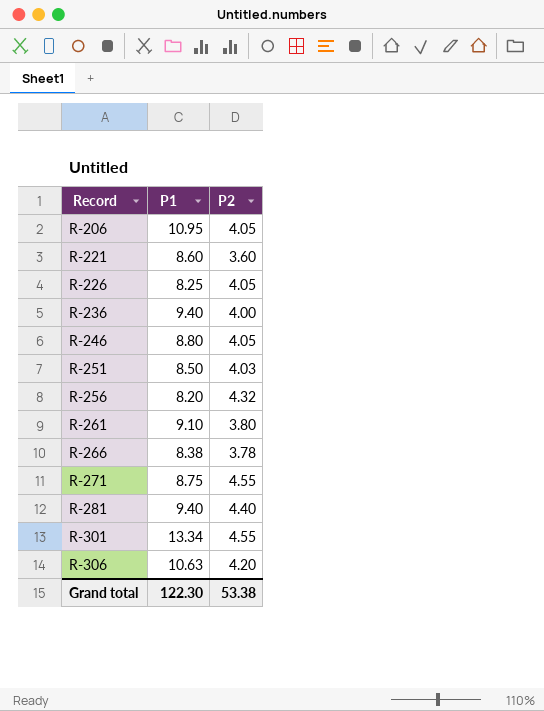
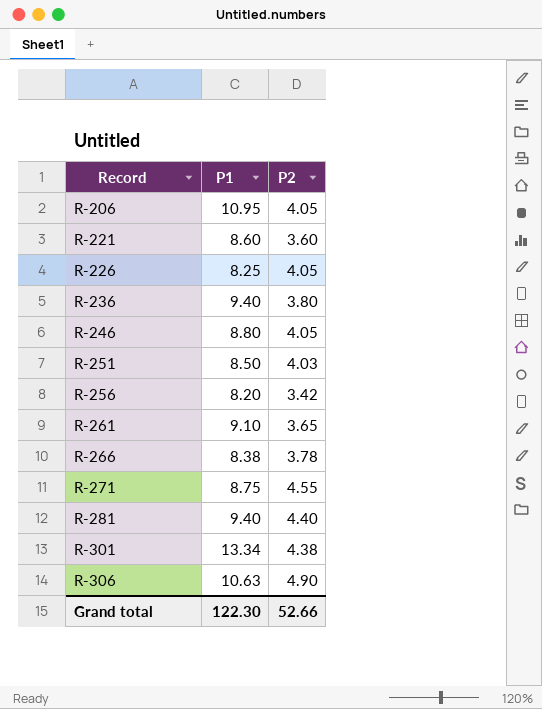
R-236 | P2: 4.00 -> 3.80
R-256 | P2: 4.32 -> 3.42
R-261 | P2: 3.80 -> 3.65
R-301 | P2: 4.55 -> 4.38
R-306 | P2: 4.20 -> 4.90
Grand total | P2: 53.38 -> 52.66

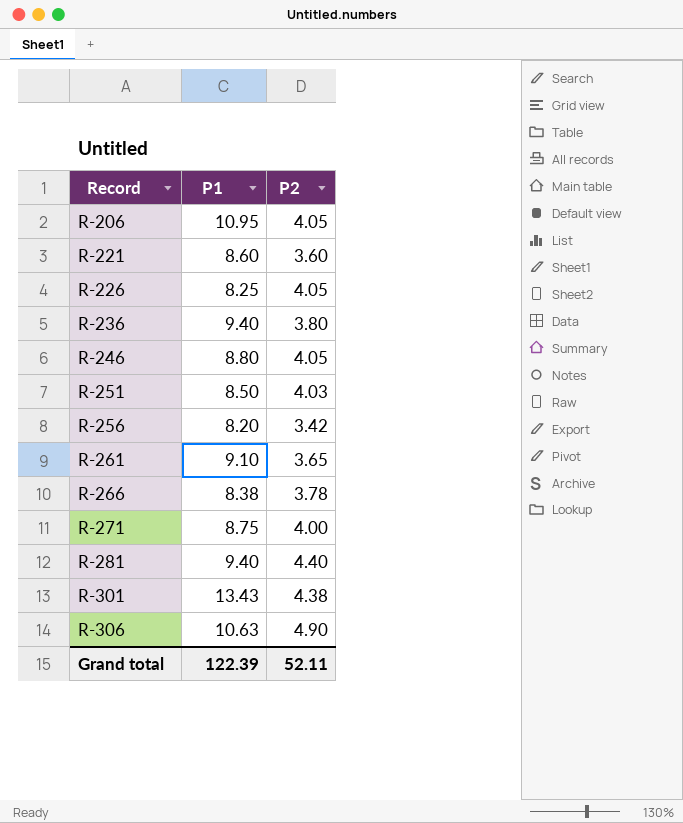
R-271 | P2: 4.55 -> 4.00
R-301 | P1: 13.34 -> 13.43
Grand total | P1: 122.30 -> 122.39
Grand total | P2: 52.66 -> 52.11

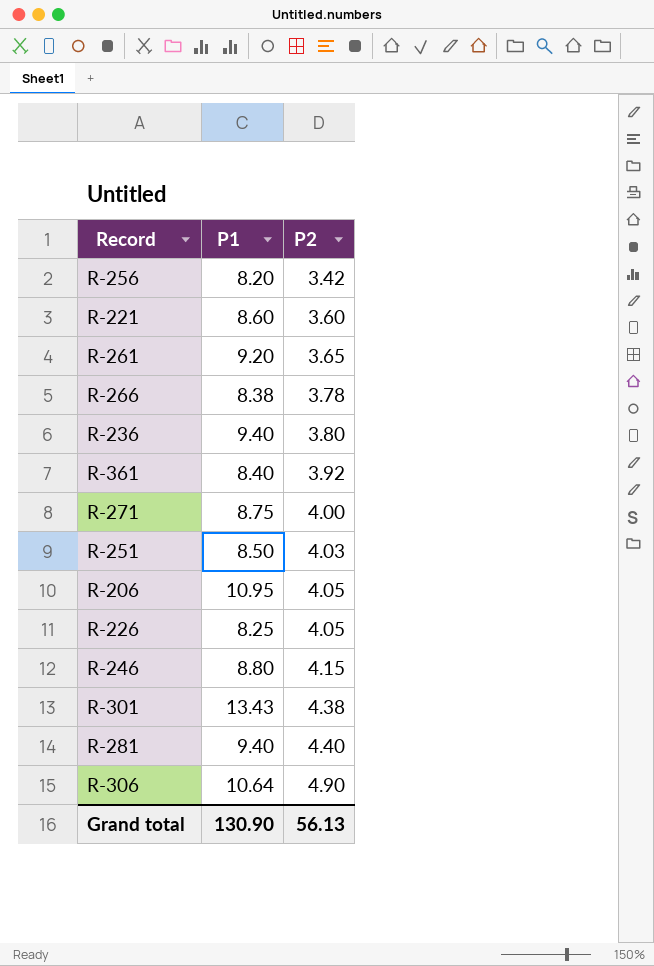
row order: Record ascending -> P2 ascending
R-261 | P1: 9.10 -> 9.20
row R-361: none -> 8.40 | 3.92
R-246 | P2: 4.05 -> 4.15
R-306 | P1: 10.63 -> 10.64
Grand total | P1: 122.39 -> 130.90
Grand total | P2: 52.11 -> 56.13

